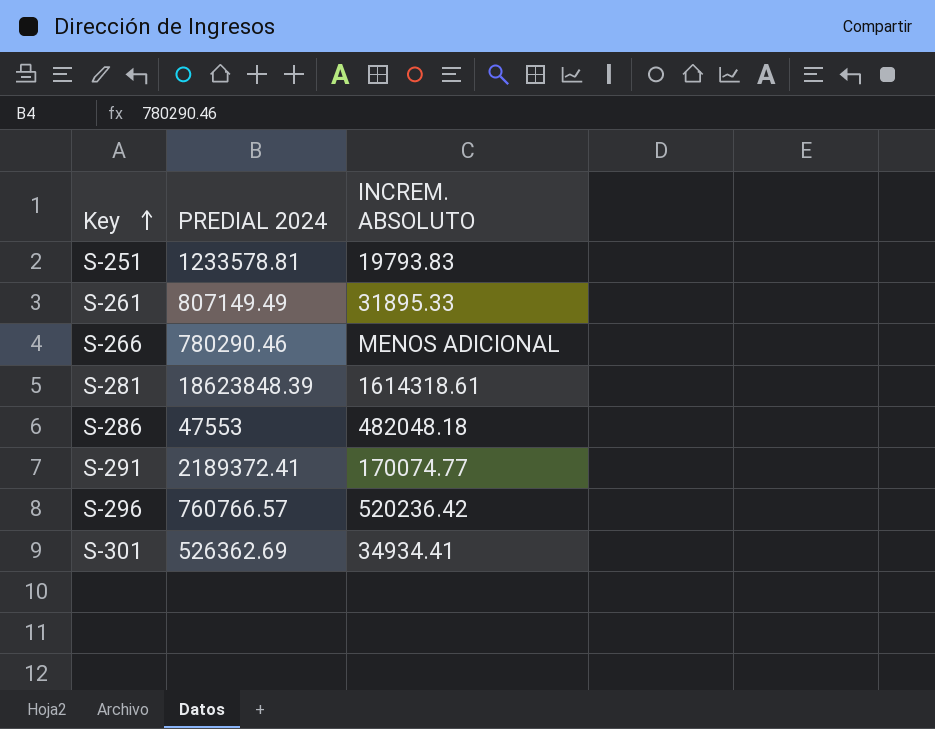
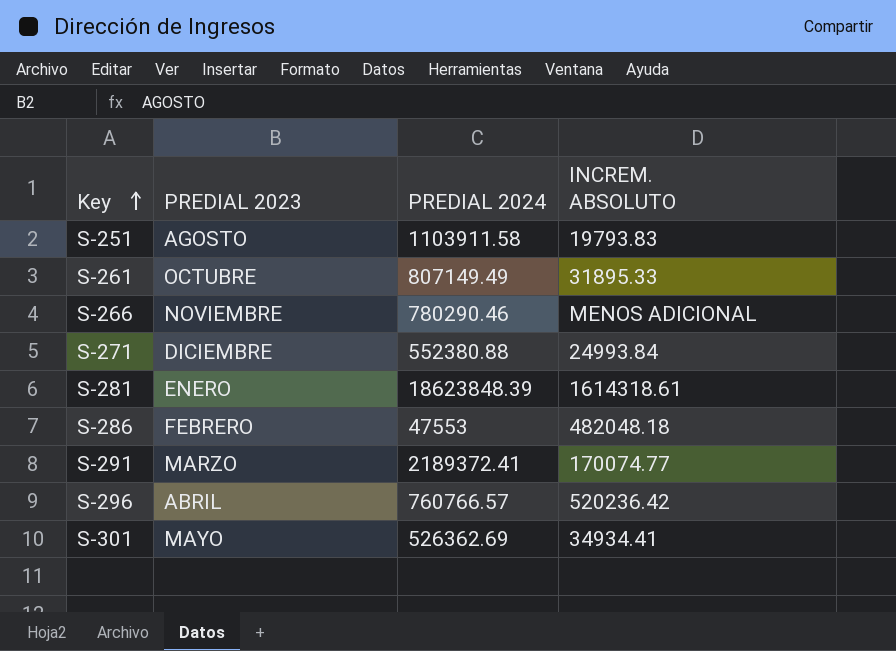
column PREDIAL 2023 | position: none -> 2
S-251 | PREDIAL 2024: 1233578.81 -> 1103911.58
row S-271: none -> DICIEMBRE | 552380.88 | 24993.84

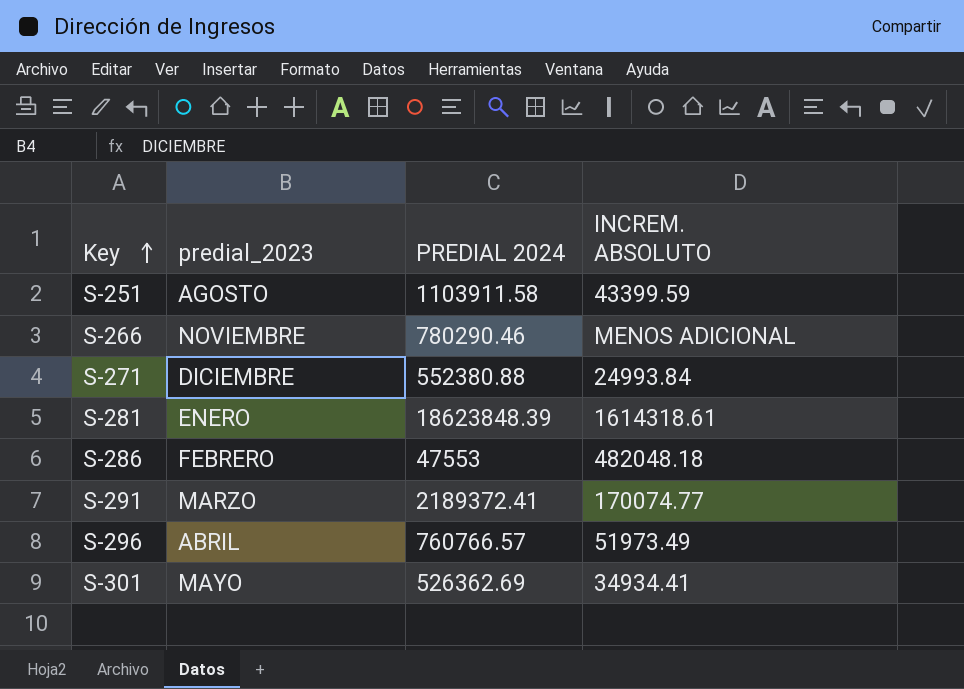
column name: PREDIAL 2023 -> predial_2023
row S-261: OCTUBRE | 807149.49 | 31895.33 -> none
S-251 | INCREM. ABSOLUTO: 19793.83 -> 43399.59
S-296 | INCREM. ABSOLUTO: 520236.42 -> 51973.49

